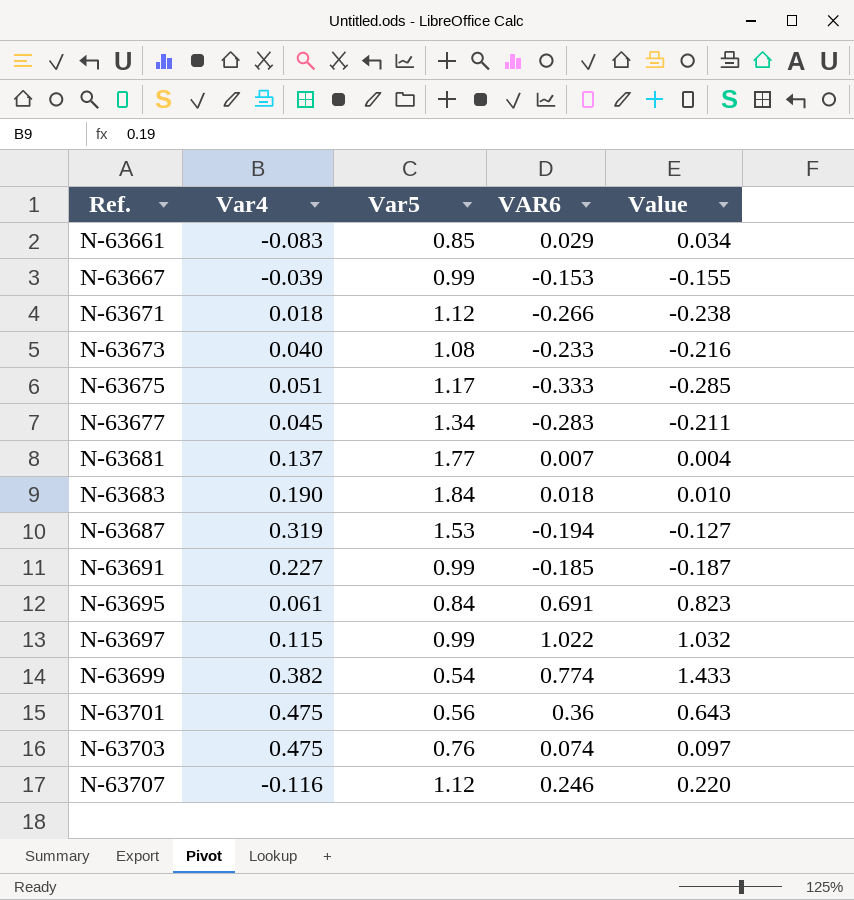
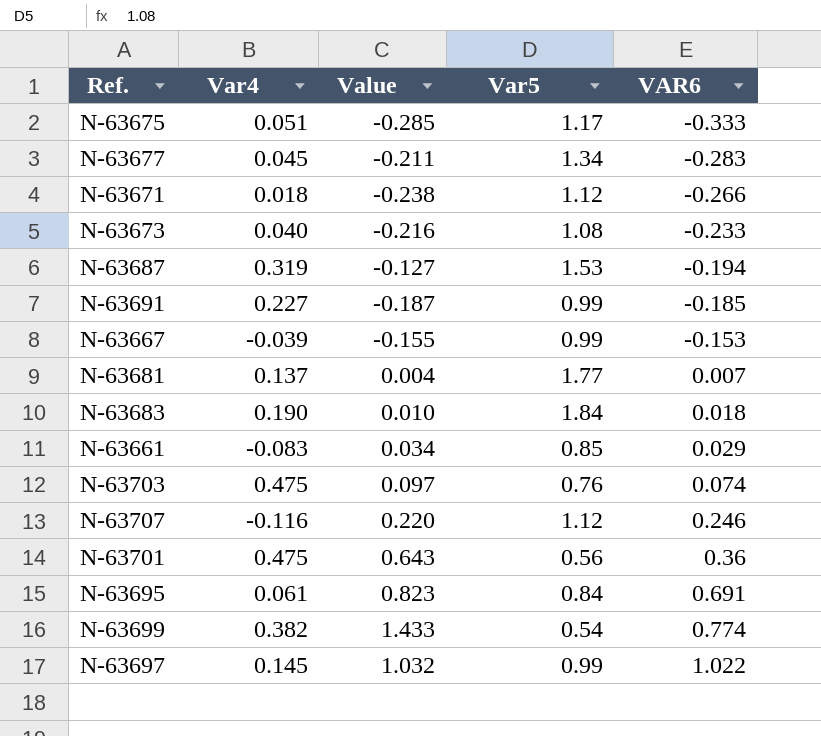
row order: Ref. ascending -> VAR6 ascending
column Value | position: 5 -> 3
N-63697 | Var4: 0.115 -> 0.145

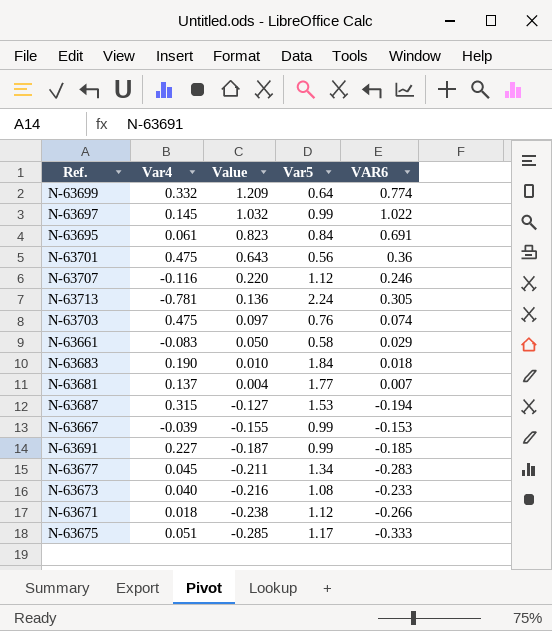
row order: VAR6 ascending -> Value descending
N-63699 | Var4: 0.382 -> 0.332
N-63699 | Value: 1.433 -> 1.209
N-63699 | Var5: 0.54 -> 0.64
row N-63713: none -> -0.781 | 0.136 | 2.24 | 0.305
N-63661 | Value: 0.034 -> 0.050
N-63661 | Var5: 0.85 -> 0.58
N-63687 | Var4: 0.319 -> 0.315

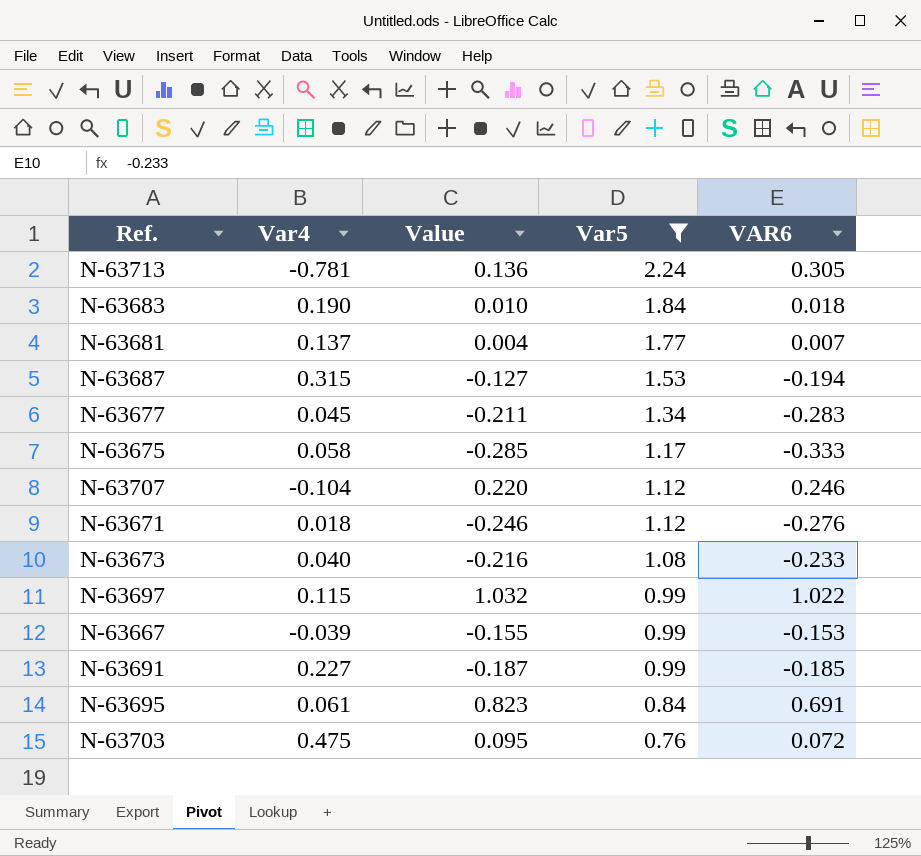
filter: none -> Var5 >= 0.76
row order: Value descending -> Var5 descending
N-63675 | Var4: 0.051 -> 0.058
N-63707 | Var4: -0.116 -> -0.104
N-63671 | Value: -0.238 -> -0.246
N-63671 | VAR6: -0.266 -> -0.276
N-63697 | Var4: 0.145 -> 0.115
N-63703 | Value: 0.097 -> 0.095
N-63703 | VAR6: 0.074 -> 0.072

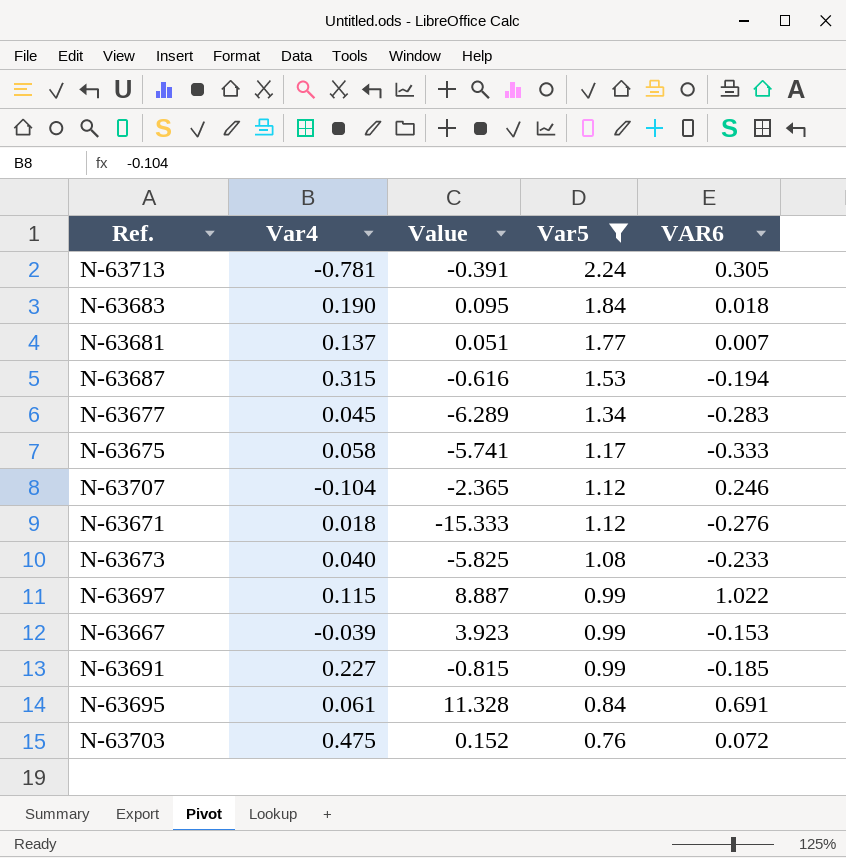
column Value | formula: [VAR6] / [Var5] -> [VAR6] / [Var4]

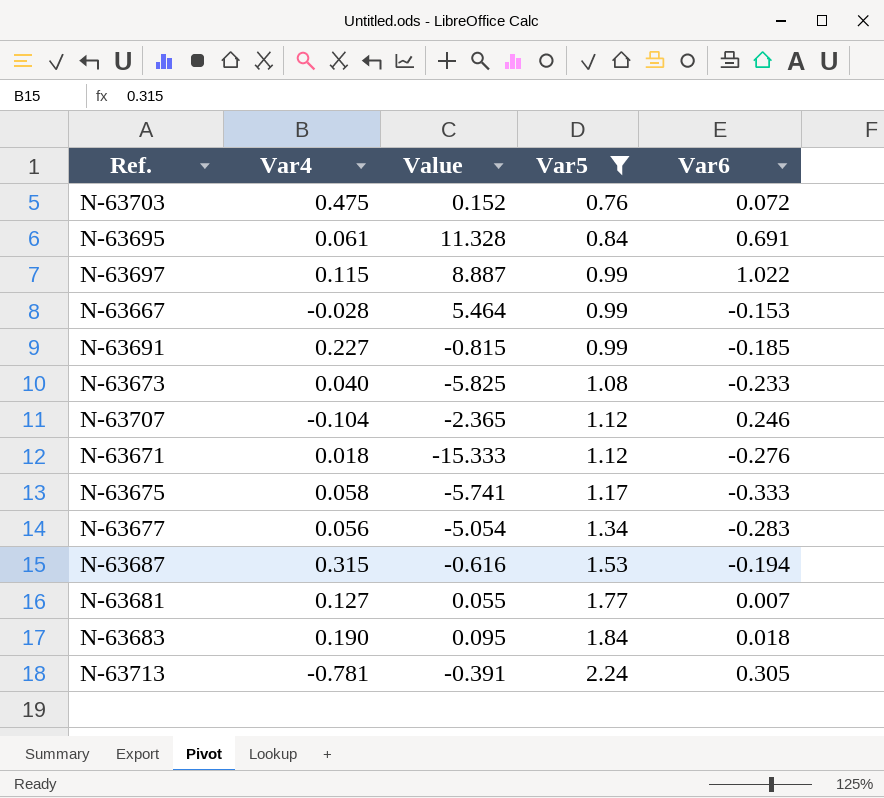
row order: Var5 descending -> Var5 ascending
column name: VAR6 -> Var6
N-63667 | Var4: -0.039 -> -0.028
N-63667 | Value: 3.923 -> 5.464
N-63677 | Var4: 0.045 -> 0.056
N-63677 | Value: -6.289 -> -5.054
N-63681 | Var4: 0.137 -> 0.127
N-63681 | Value: 0.051 -> 0.055

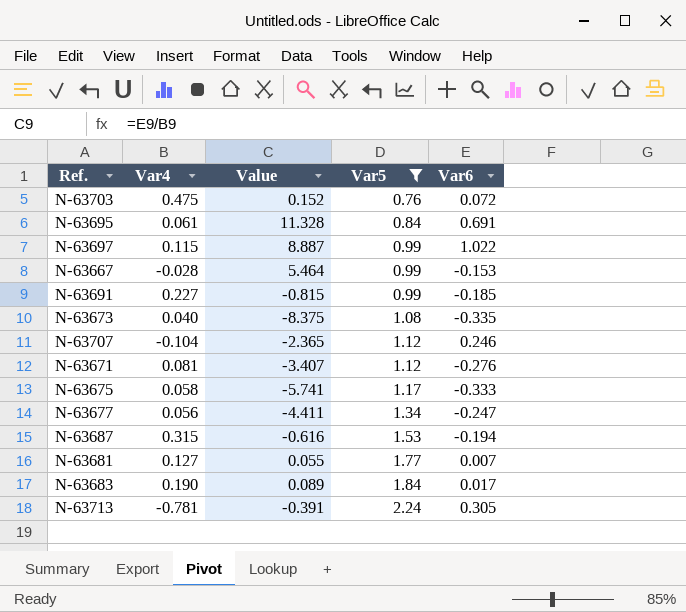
N-63673 | Value: -5.825 -> -8.375
N-63673 | Var6: -0.233 -> -0.335
N-63671 | Var4: 0.018 -> 0.081
N-63671 | Value: -15.333 -> -3.407
N-63677 | Value: -5.054 -> -4.411
N-63677 | Var6: -0.283 -> -0.247
N-63683 | Value: 0.095 -> 0.089
N-63683 | Var6: 0.018 -> 0.017

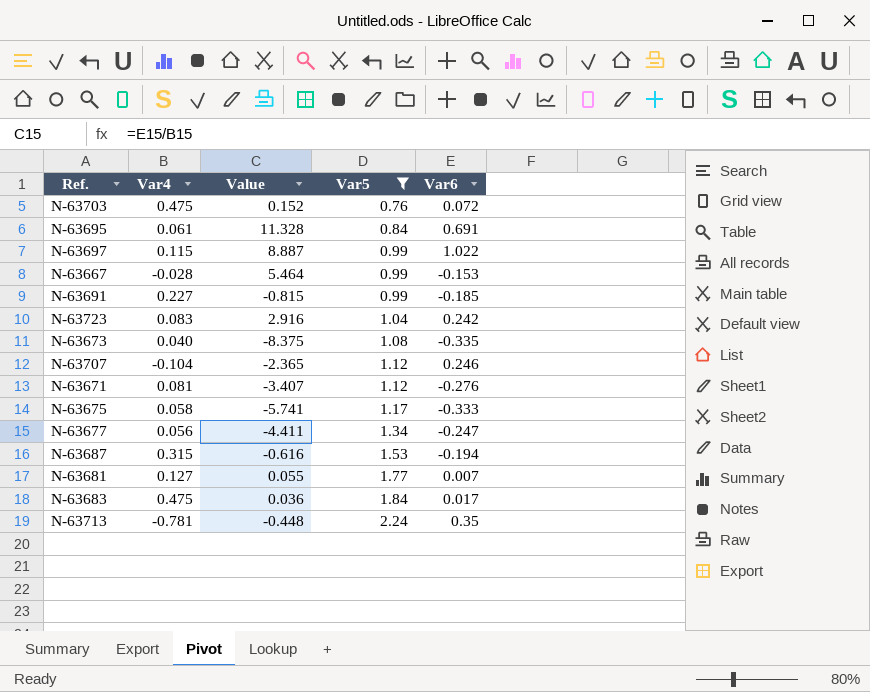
row N-63723: none -> 0.083 | 2.916 | 1.04 | 0.242
N-63683 | Var4: 0.190 -> 0.475
N-63683 | Value: 0.089 -> 0.036
N-63713 | Value: -0.391 -> -0.448
N-63713 | Var6: 0.305 -> 0.35

